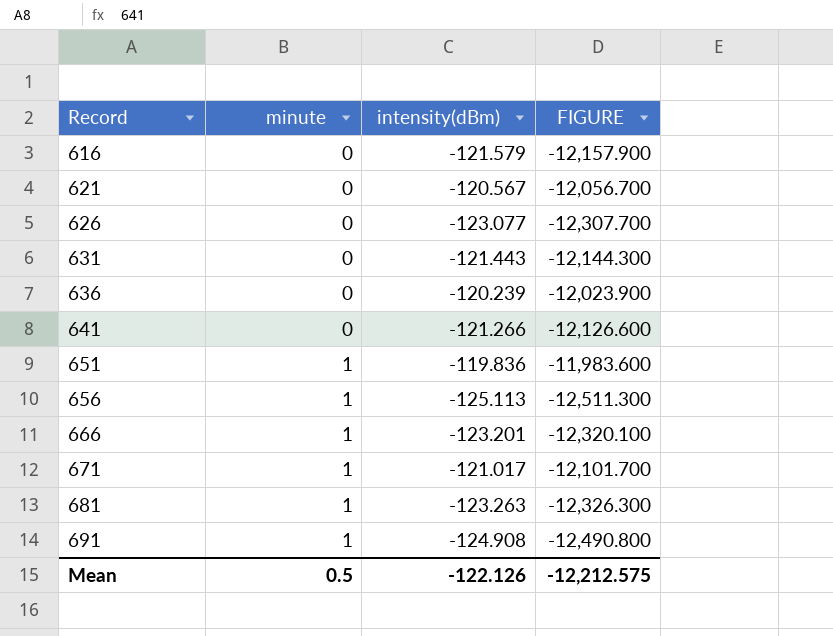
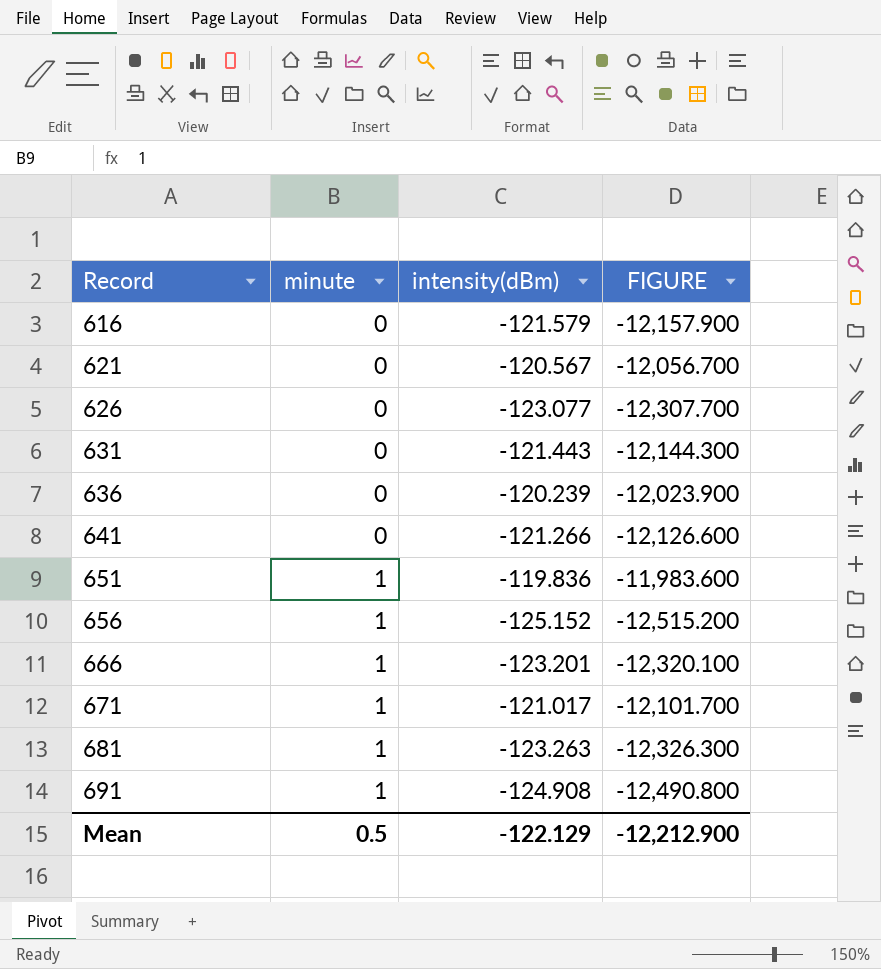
656 | intensity(dBm): -125.113 -> -125.152
656 | FIGURE: -12,511.300 -> -12,515.200
Mean | intensity(dBm): -122.126 -> -122.129
Mean | FIGURE: -12,212.575 -> -12,212.900

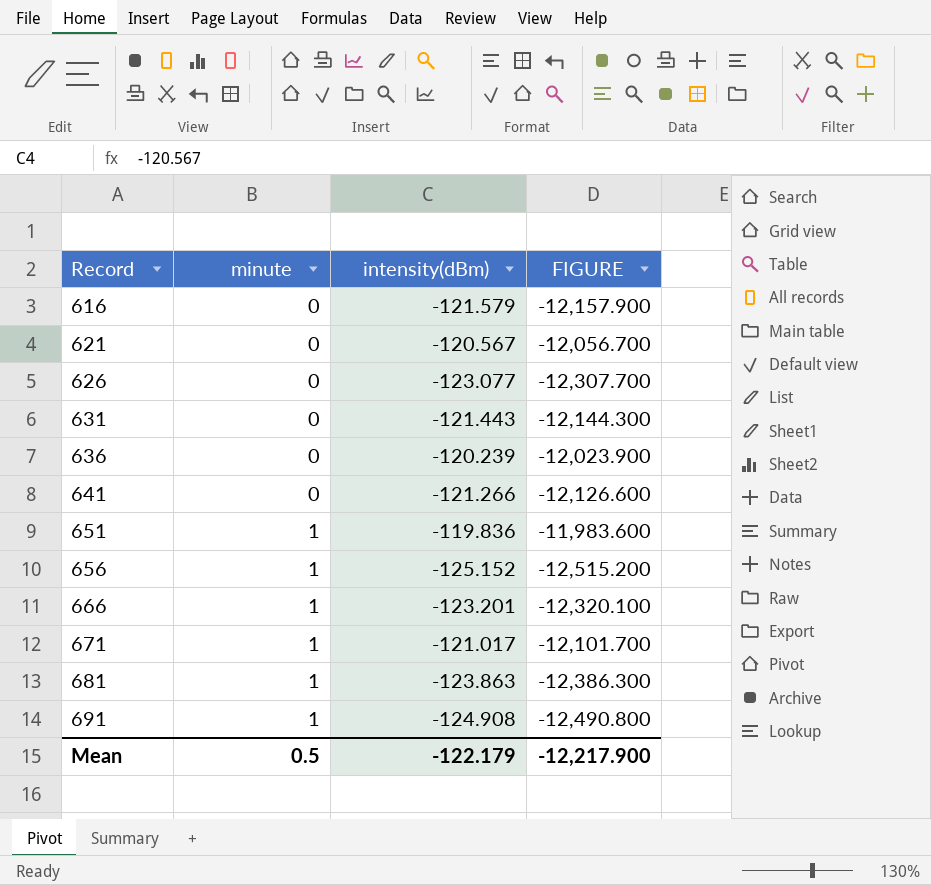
681 | intensity(dBm): -123.263 -> -123.863
681 | FIGURE: -12,326.300 -> -12,386.300
Mean | intensity(dBm): -122.129 -> -122.179
Mean | FIGURE: -12,212.900 -> -12,217.900

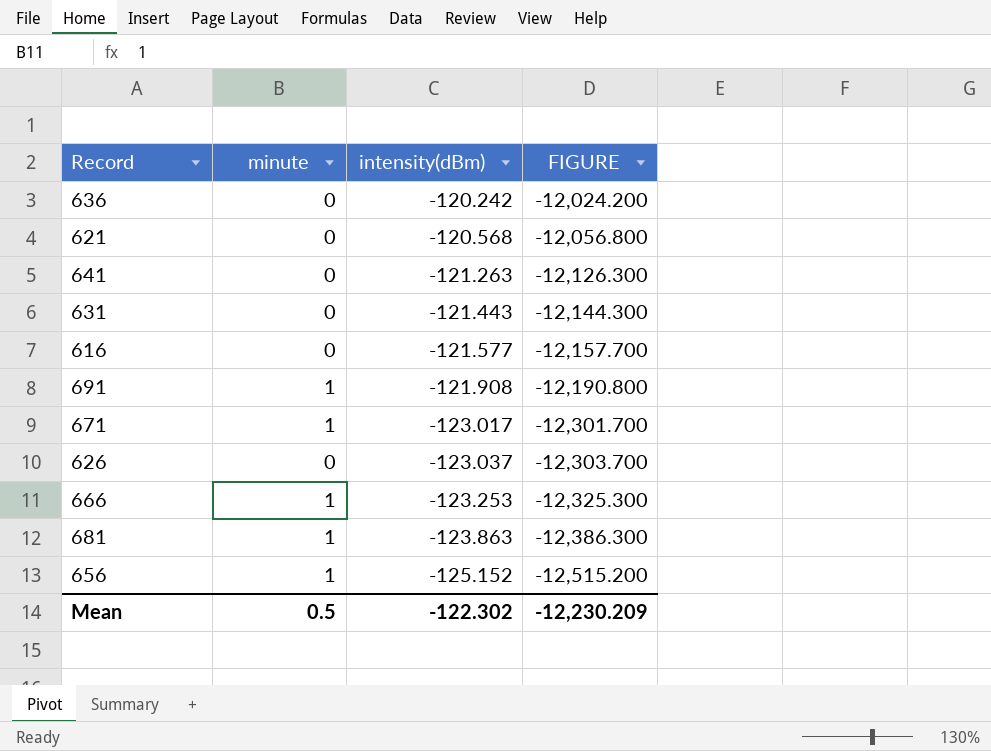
row order: Record ascending -> intensity(dBm) descending
row 651: 1 | -119.836 | -11,983.600 -> none
636 | intensity(dBm): -120.239 -> -120.242
636 | FIGURE: -12,023.900 -> -12,024.200
621 | intensity(dBm): -120.567 -> -120.568
621 | FIGURE: -12,056.700 -> -12,056.800
641 | intensity(dBm): -121.266 -> -121.263
641 | FIGURE: -12,126.600 -> -12,126.300
616 | intensity(dBm): -121.579 -> -121.577
616 | FIGURE: -12,157.900 -> -12,157.700
691 | intensity(dBm): -124.908 -> -121.908
691 | FIGURE: -12,490.800 -> -12,190.800
671 | intensity(dBm): -121.017 -> -123.017
671 | FIGURE: -12,101.700 -> -12,301.700
626 | intensity(dBm): -123.077 -> -123.037
626 | FIGURE: -12,307.700 -> -12,303.700
666 | intensity(dBm): -123.201 -> -123.253
666 | FIGURE: -12,320.100 -> -12,325.300
Mean | intensity(dBm): -122.179 -> -122.302
Mean | FIGURE: -12,217.900 -> -12,230.209

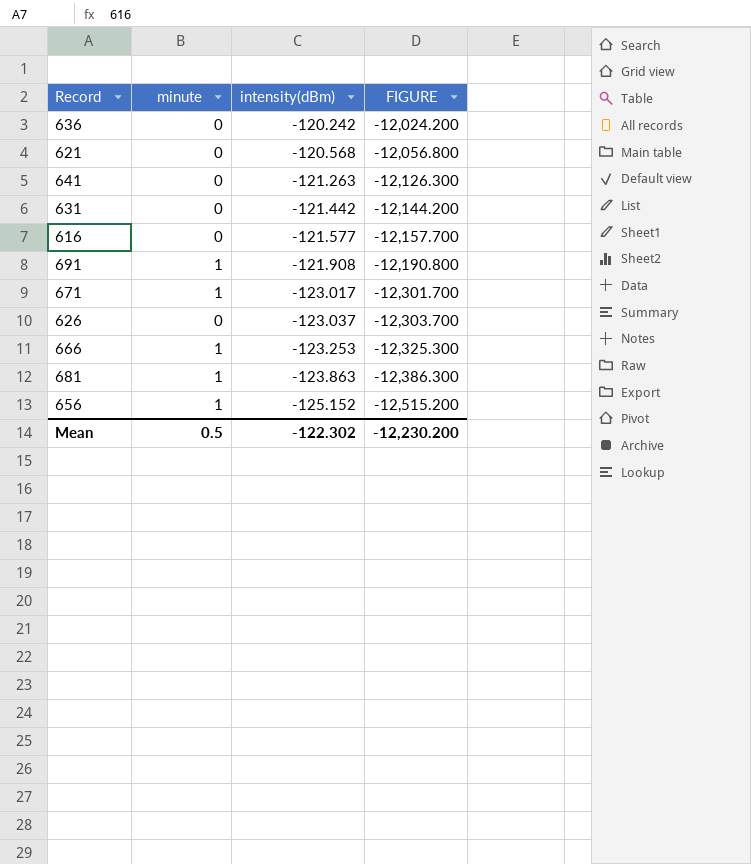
631 | intensity(dBm): -121.443 -> -121.442
631 | FIGURE: -12,144.300 -> -12,144.200
Mean | FIGURE: -12,230.209 -> -12,230.200

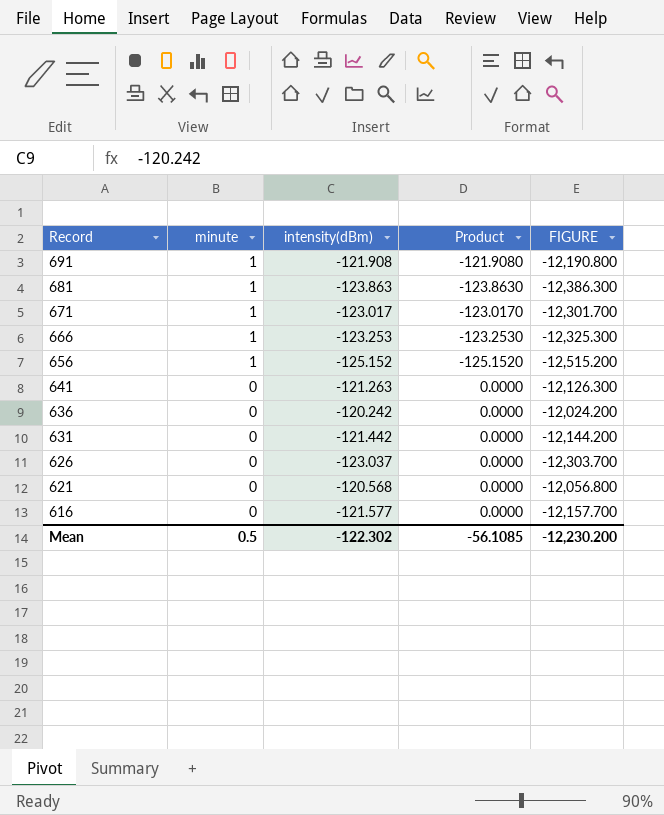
row order: intensity(dBm) descending -> Record descending
column Product | formula: none -> [minute] * [intensity(dBm)]

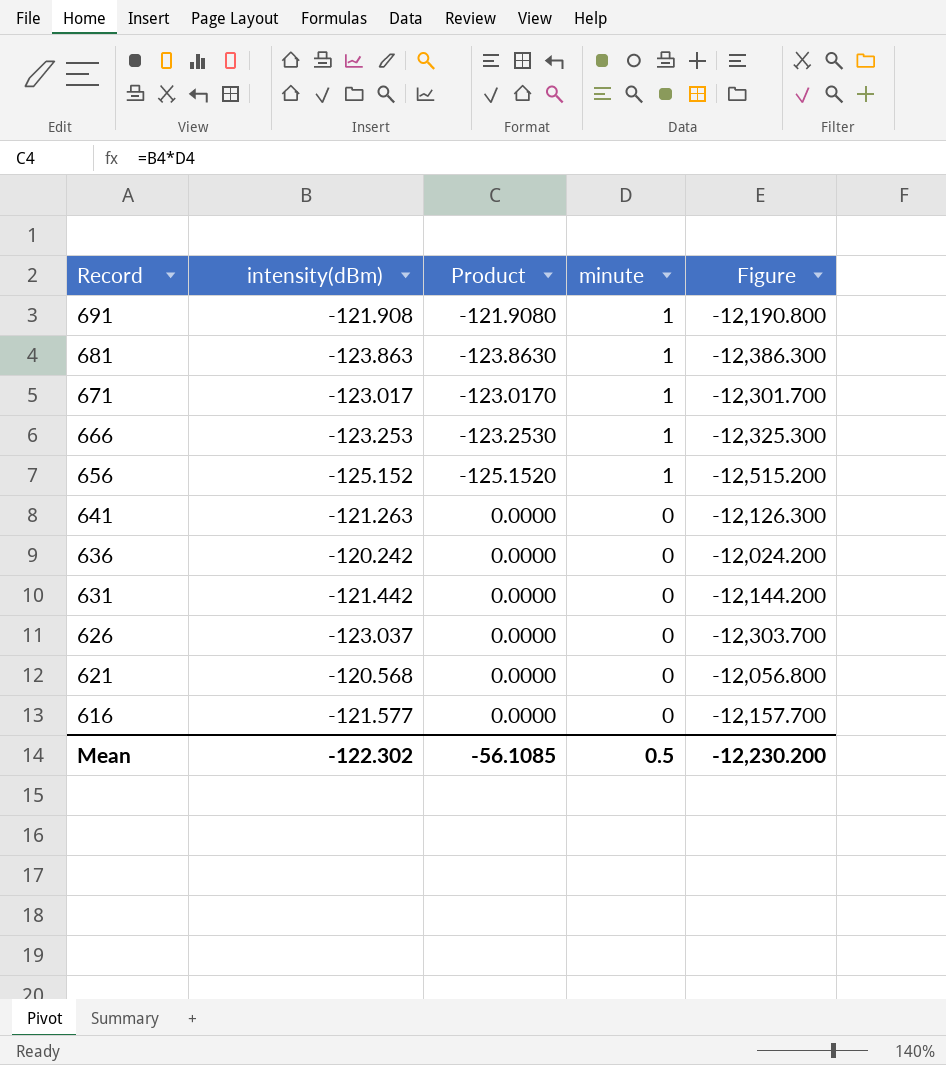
column minute | position: 2 -> 4
column name: FIGURE -> Figure

